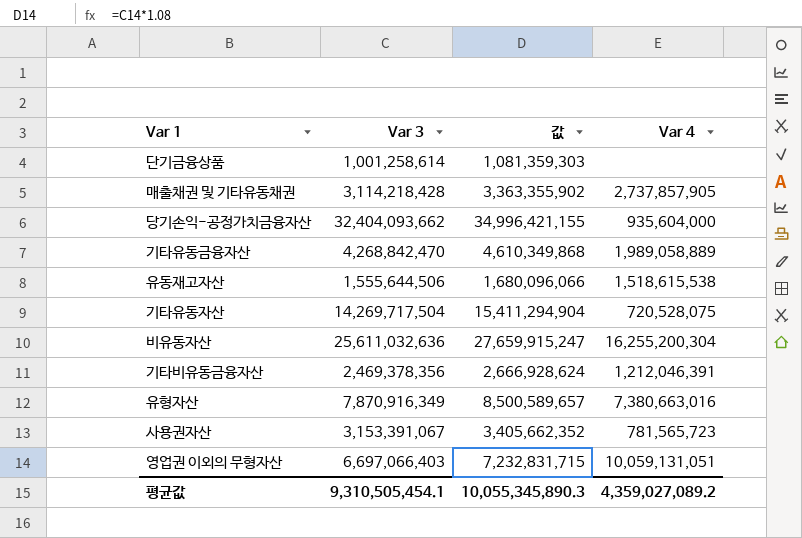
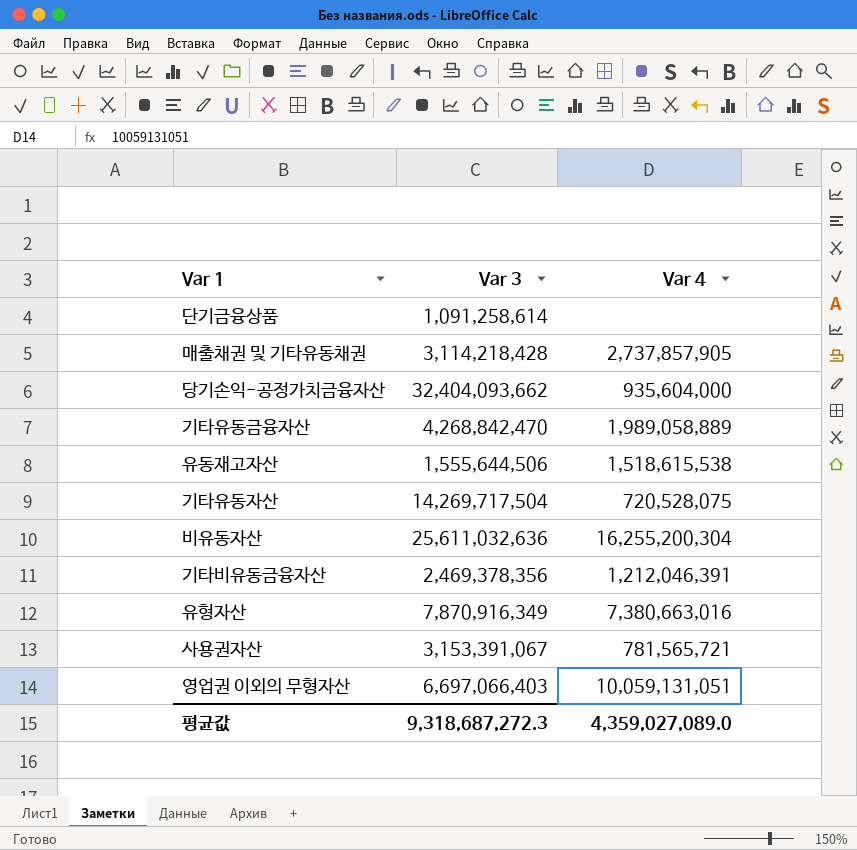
column 값 | formula: [Var 3] * 1.08 -> none
단기금융상품 | Var 3: 1,001,258,614 -> 1,091,258,614
사용권자산 | Var 4: 781,565,723 -> 781,565,721
평균값 | Var 3: 9,310,505,454.1 -> 9,318,687,272.3
평균값 | Var 4: 4,359,027,089.2 -> 4,359,027,089.0

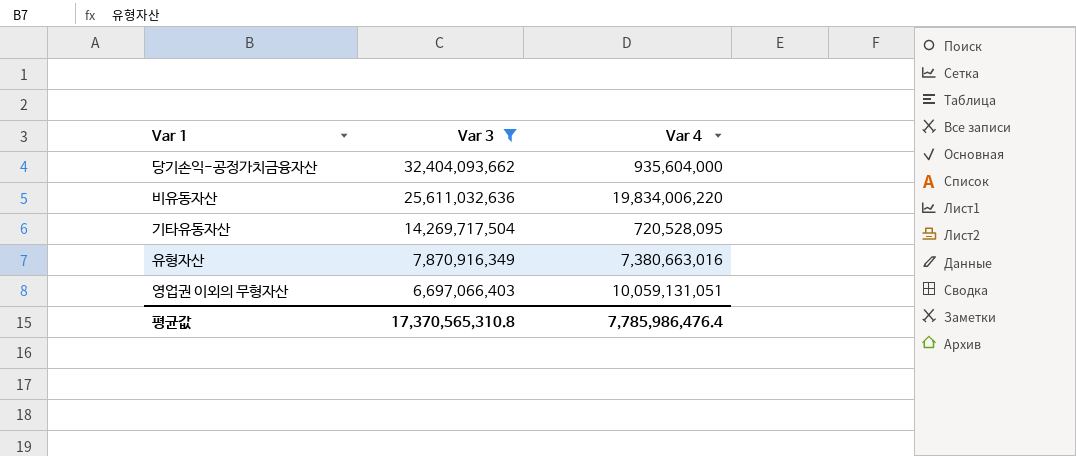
filter: none -> Var 3 >= 6,697,066,403
row order: none -> Var 3 descending
비유동자산 | Var 4: 16,255,200,304 -> 19,834,006,220
기타유동자산 | Var 4: 720,528,075 -> 720,528,095
평균값 | Var 3: 9,318,687,272.3 -> 17,370,565,310.8
평균값 | Var 4: 4,359,027,089.0 -> 7,785,986,476.4

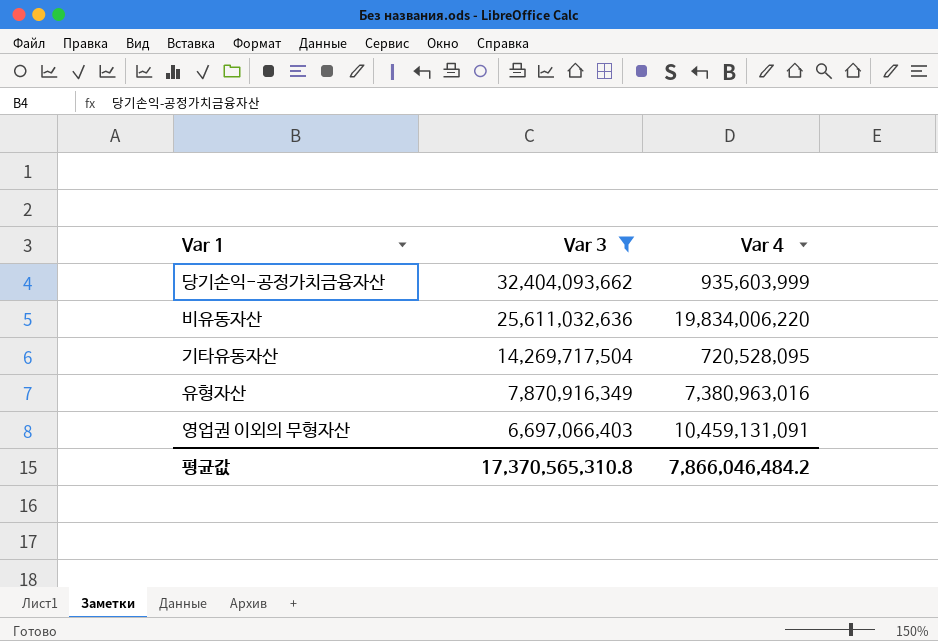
당기손익-공정가치금융자산 | Var 4: 935,604,000 -> 935,603,999
유형자산 | Var 4: 7,380,663,016 -> 7,380,963,016
영업권 이외의 무형자산 | Var 4: 10,059,131,051 -> 10,459,131,091
평균값 | Var 4: 7,785,986,476.4 -> 7,866,046,484.2

